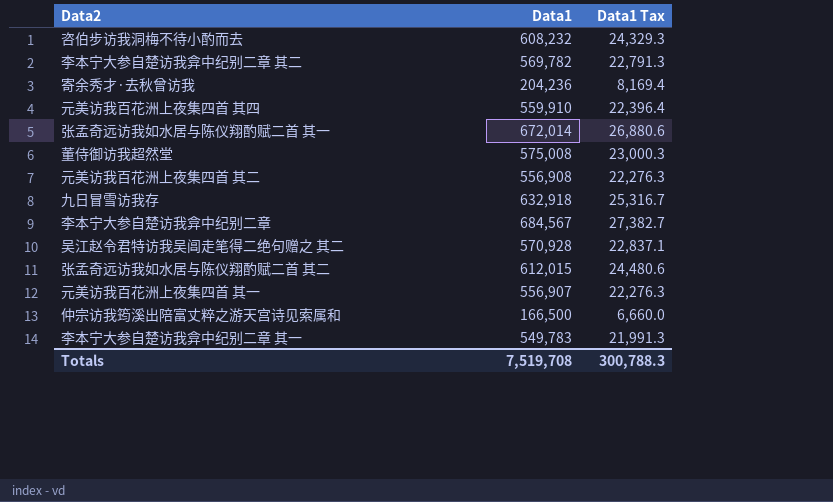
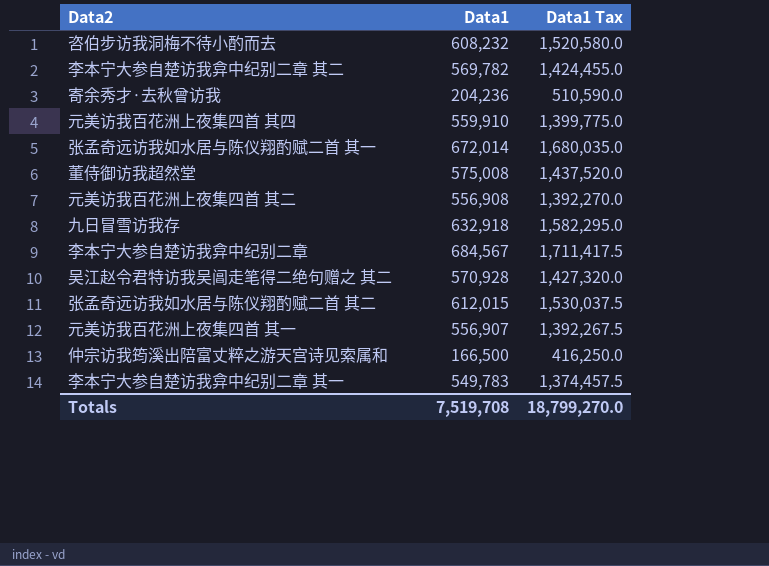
column Data1 Tax | formula: [Data1] * 0.04 -> [Data1] * 2.5
Totals | Data1 Tax: 300,788.3 -> 18,799,270.0

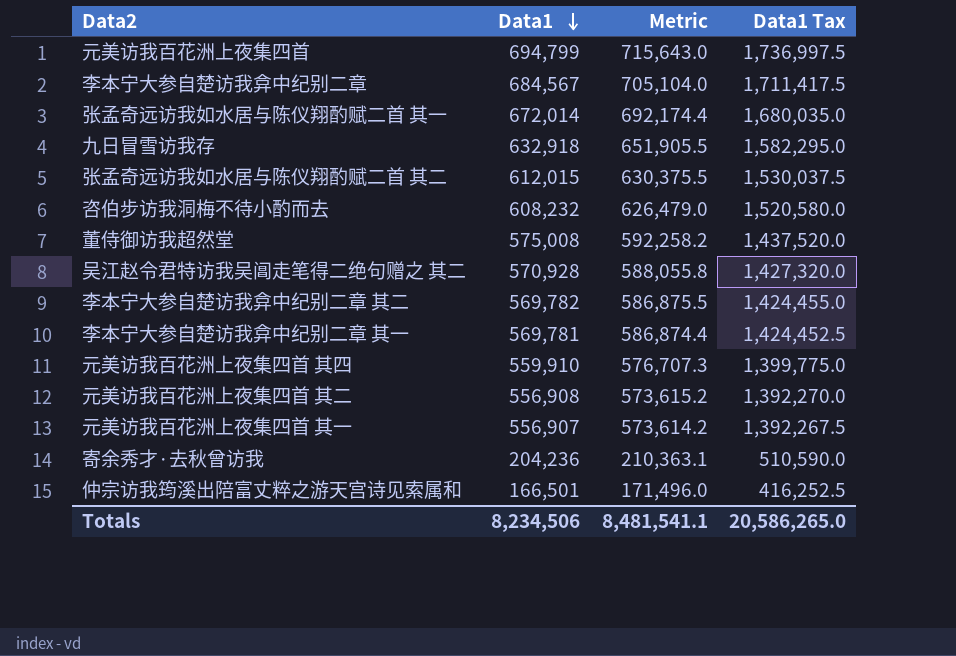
row order: none -> Data1 descending
column Metric | formula: none -> [Data1] * 1.03
row 元美访我百花洲上夜集四首: none -> 694,799 | 715,643.0 | 1,736,997.5
李本宁大参自楚访我弇中纪别二章 其一 | Data1: 549,783 -> 569,781
李本宁大参自楚访我弇中纪别二章 其一 | Data1 Tax: 1,374,457.5 -> 1,424,452.5
仲宗访我筠溪出陪富丈粹之游天宫诗见索属和 | Data1: 166,500 -> 166,501
仲宗访我筠溪出陪富丈粹之游天宫诗见索属和 | Data1 Tax: 416,250.0 -> 416,252.5
Totals | Data1: 7,519,708 -> 8,234,506
Totals | Data1 Tax: 18,799,270.0 -> 20,586,265.0

